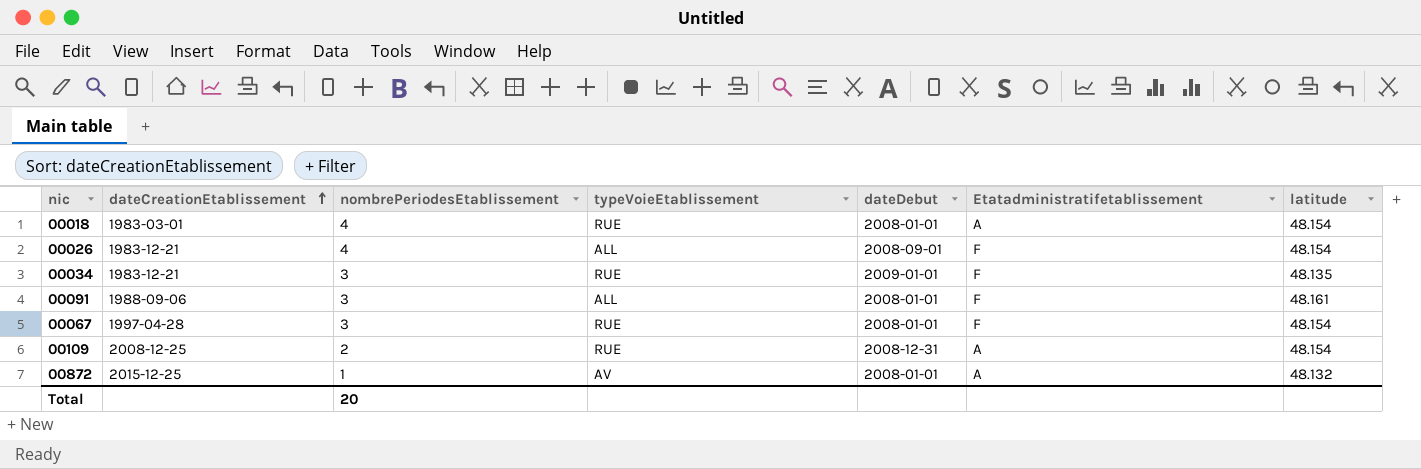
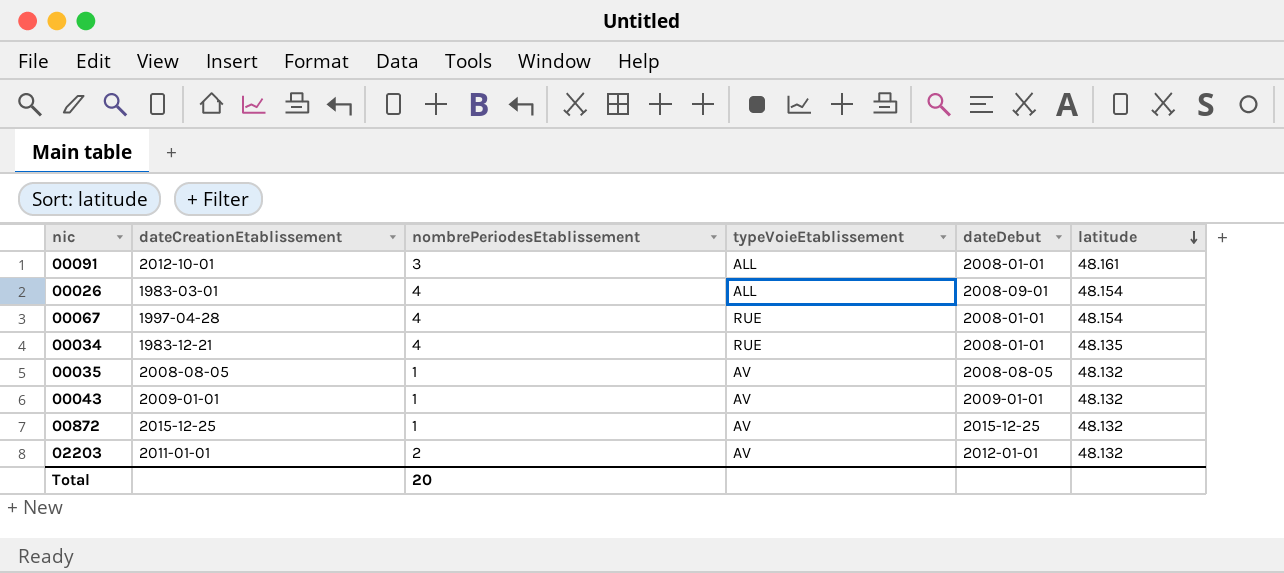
row order: dateCreationEtablissement ascending -> latitude descending
column Etatadministratifetablissement | position: 6 -> none
row 00018: 1983-03-01 | 4 | RUE | 2008-01-01 | A | 48.154 -> none
row 00109: 2008-12-25 | 2 | RUE | 2008-12-31 | A | 48.154 -> none
00091 | dateCreationEtablissement: 1988-09-06 -> 2012-10-01
00026 | dateCreationEtablissement: 1983-12-21 -> 1983-03-01
00067 | nombrePeriodesEtablissement: 3 -> 4
00034 | nombrePeriodesEtablissement: 3 -> 4
00034 | dateDebut: 2009-01-01 -> 2008-01-01
row 00035: none -> 2008-08-05 | 1 | AV | 2008-08-05 | 48.132
row 00043: none -> 2009-01-01 | 1 | AV | 2009-01-01 | 48.132
00872 | dateDebut: 2008-01-01 -> 2015-12-25
row 02203: none -> 2011-01-01 | 2 | AV | 2012-01-01 | 48.132

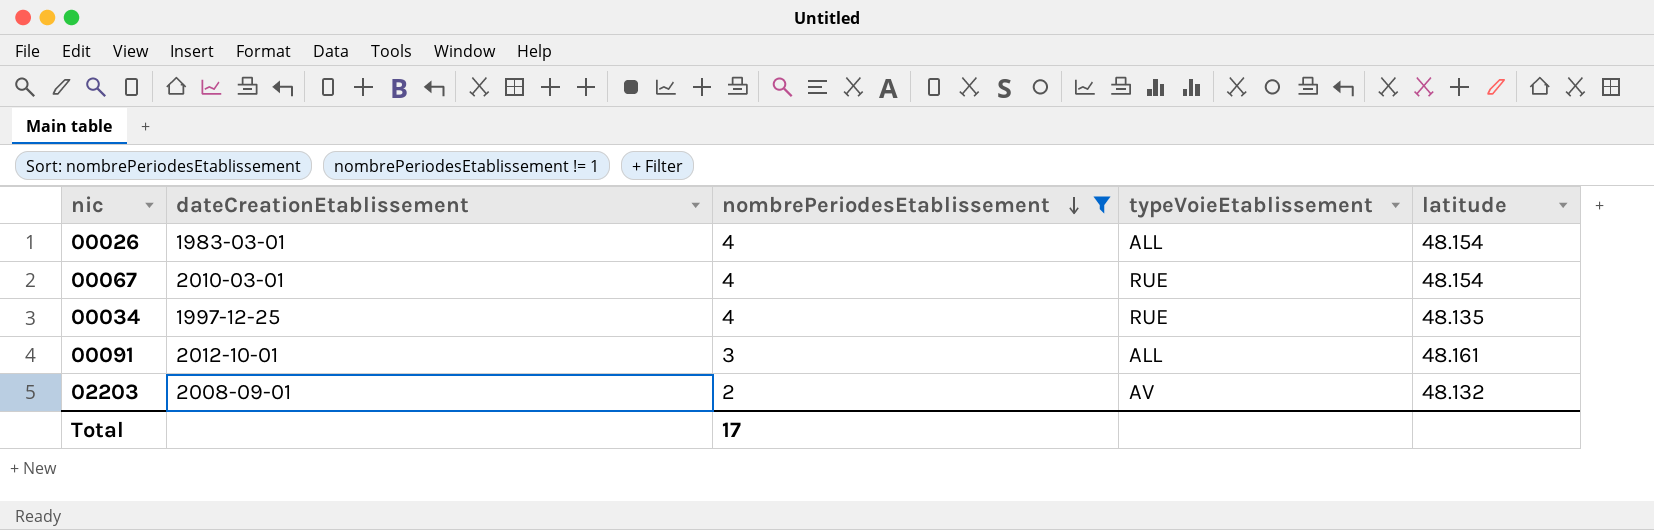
filter: none -> nombrePeriodesEtablissement != 1
row order: latitude descending -> nombrePeriodesEtablissement descending
column dateDebut | position: 5 -> none
00067 | dateCreationEtablissement: 1997-04-28 -> 2010-03-01
00034 | dateCreationEtablissement: 1983-12-21 -> 1997-12-25
02203 | dateCreationEtablissement: 2011-01-01 -> 2008-09-01
Total | nombrePeriodesEtablissement: 20 -> 17

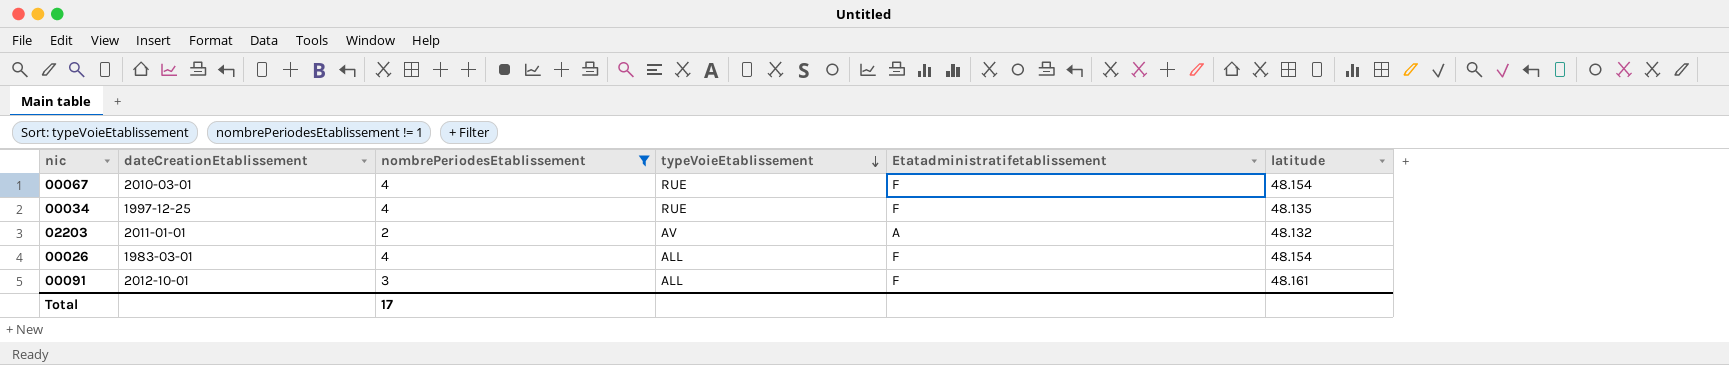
row order: nombrePeriodesEtablissement descending -> typeVoieEtablissement descending
column Etatadministratifetablissement | position: none -> 5
02203 | dateCreationEtablissement: 2008-09-01 -> 2011-01-01

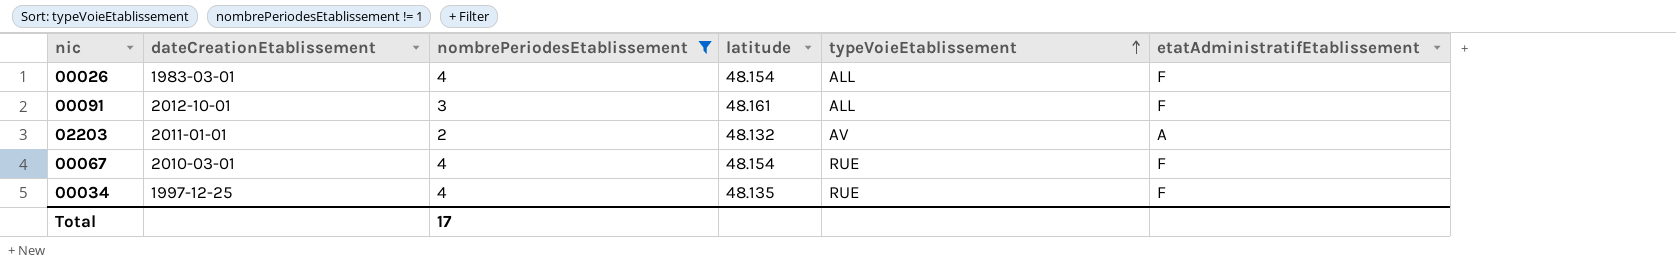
row order: typeVoieEtablissement descending -> typeVoieEtablissement ascending
column latitude | position: 6 -> 4
column name: Etatadministratifetablissement -> etatAdministratifEtablissement

